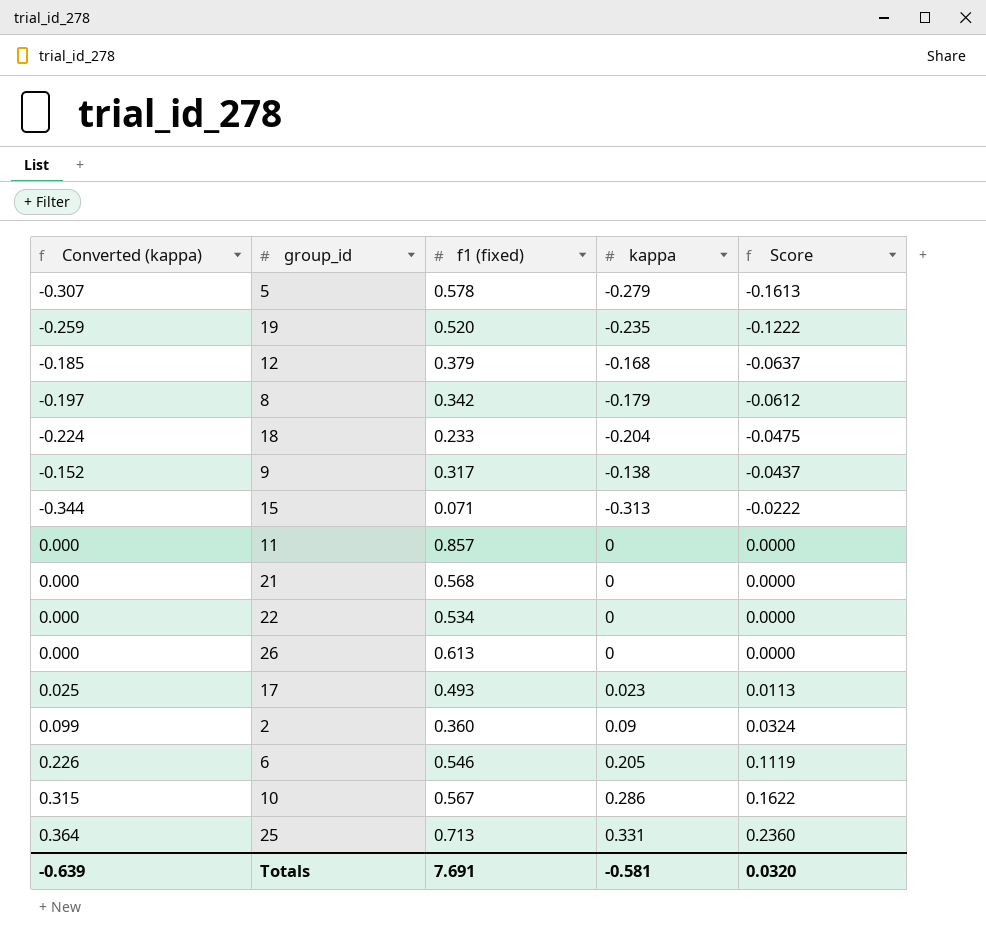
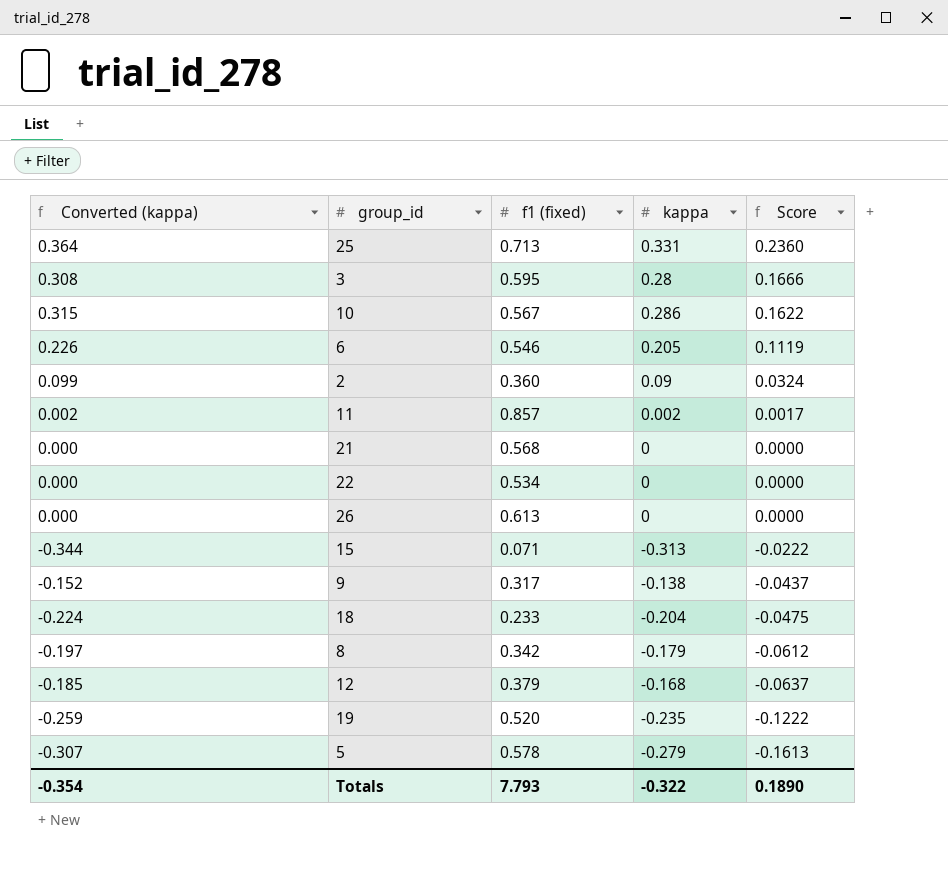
row order: Score ascending -> Score descending
row 17: 0.025 | 0.493 | 0.023 | 0.0113 -> none
row 3: none -> 0.308 | 0.595 | 0.28 | 0.1666
11 | Converted (kappa): 0.000 -> 0.002
11 | kappa: 0 -> 0.002
11 | Score: 0.0000 -> 0.0017
Totals | Converted (kappa): -0.639 -> -0.354
Totals | f1 (fixed): 7.691 -> 7.793
Totals | kappa: -0.581 -> -0.322
Totals | Score: 0.0320 -> 0.1890

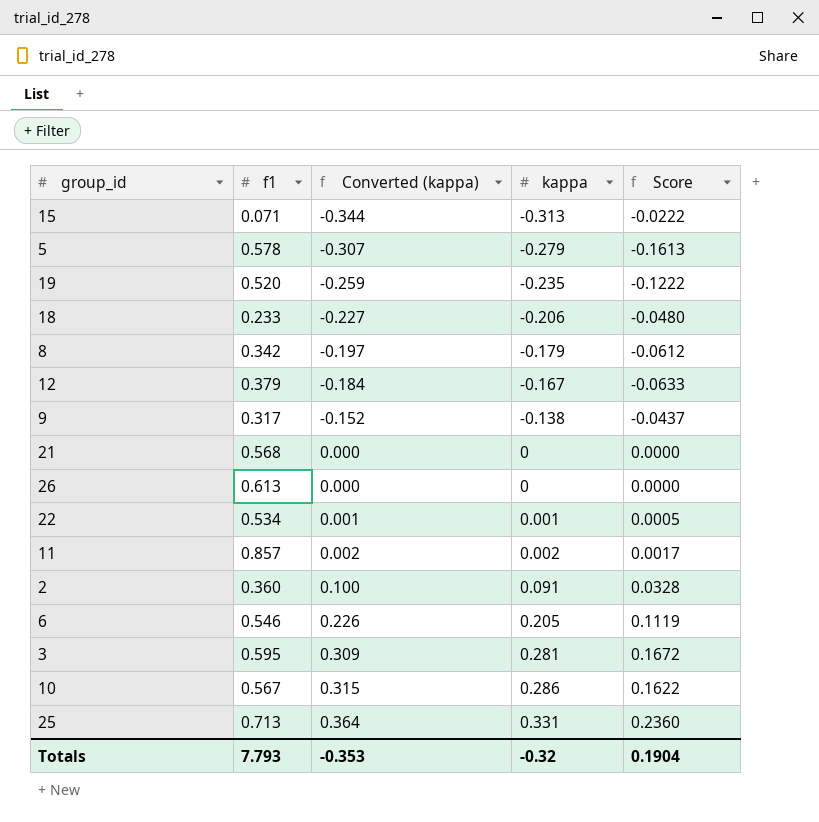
row order: Score descending -> Converted (kappa) ascending
column name: f1 (fixed) -> f1
column Converted (kappa) | position: 1 -> 3
18 | Converted (kappa): -0.224 -> -0.227
18 | kappa: -0.204 -> -0.206
18 | Score: -0.0475 -> -0.0480
12 | Converted (kappa): -0.185 -> -0.184
12 | kappa: -0.168 -> -0.167
12 | Score: -0.0637 -> -0.0633
22 | Converted (kappa): 0.000 -> 0.001
22 | kappa: 0 -> 0.001
22 | Score: 0.0000 -> 0.0005
2 | Converted (kappa): 0.099 -> 0.100
2 | kappa: 0.09 -> 0.091
2 | Score: 0.0324 -> 0.0328
3 | Converted (kappa): 0.308 -> 0.309
3 | kappa: 0.28 -> 0.281
3 | Score: 0.1666 -> 0.1672
Totals | Converted (kappa): -0.354 -> -0.353
Totals | kappa: -0.322 -> -0.32
Totals | Score: 0.1890 -> 0.1904

